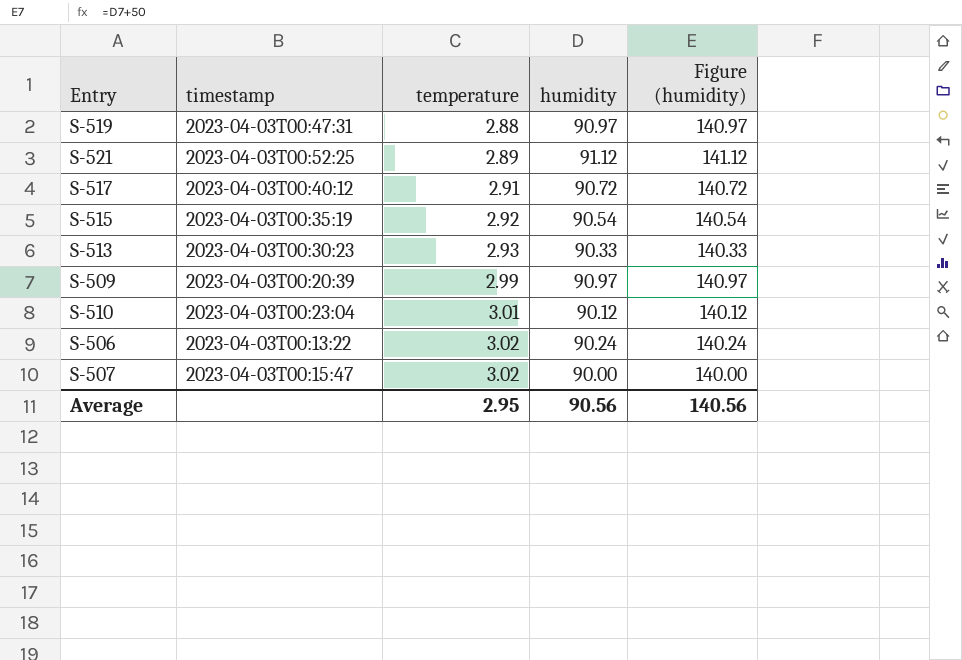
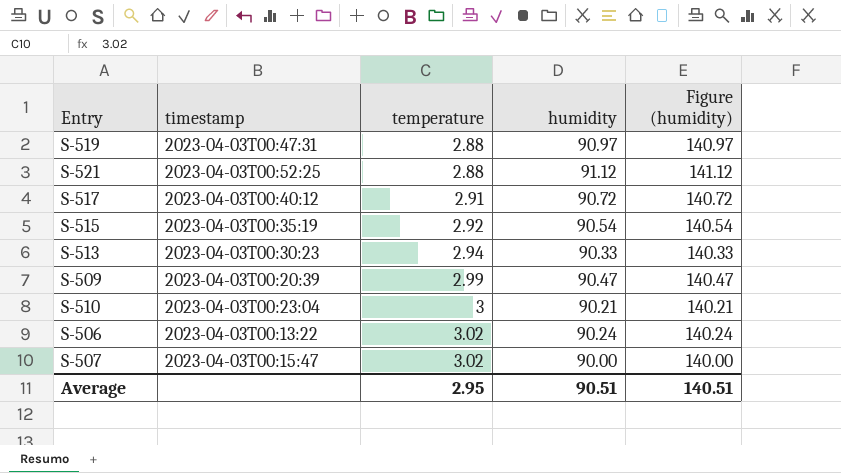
S-521 | temperature: 2.89 -> 2.88
S-513 | temperature: 2.93 -> 2.94
S-509 | humidity: 90.97 -> 90.47
S-509 | Figure (humidity): 140.97 -> 140.47
S-510 | temperature: 3.01 -> 3
S-510 | humidity: 90.12 -> 90.21
S-510 | Figure (humidity): 140.12 -> 140.21
Average | humidity: 90.56 -> 90.51
Average | Figure (humidity): 140.56 -> 140.51

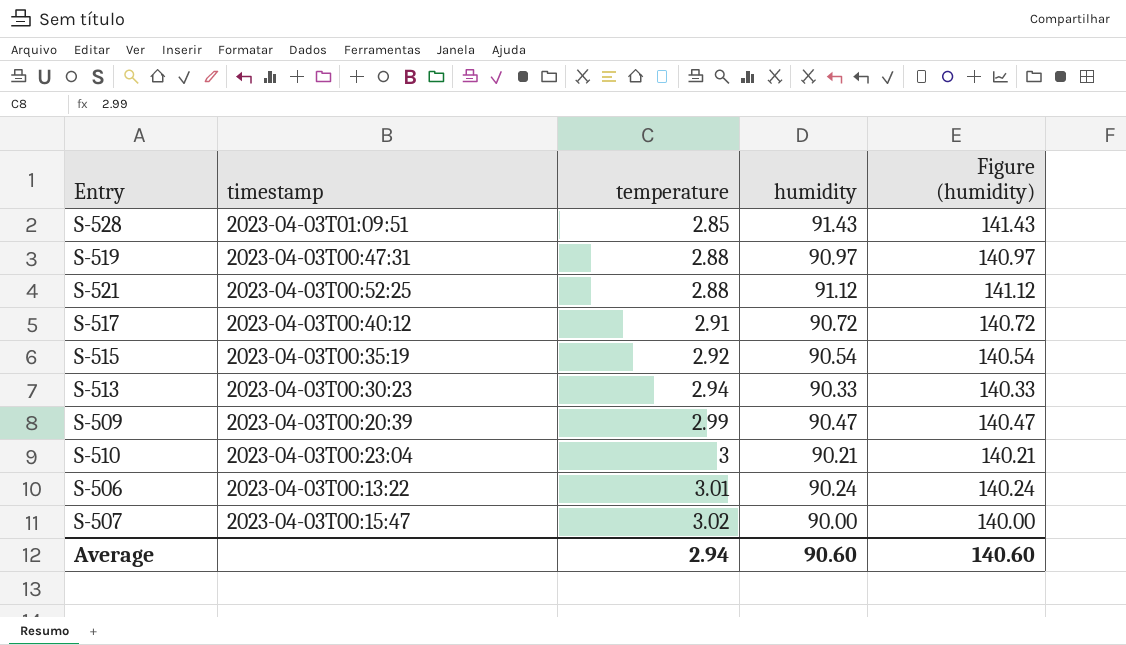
row S-528: none -> 2023-04-03T01:09:51 | 2.85 | 91.43 | 141.43
S-506 | temperature: 3.02 -> 3.01
Average | temperature: 2.95 -> 2.94
Average | humidity: 90.51 -> 90.60
Average | Figure (humidity): 140.51 -> 140.60

